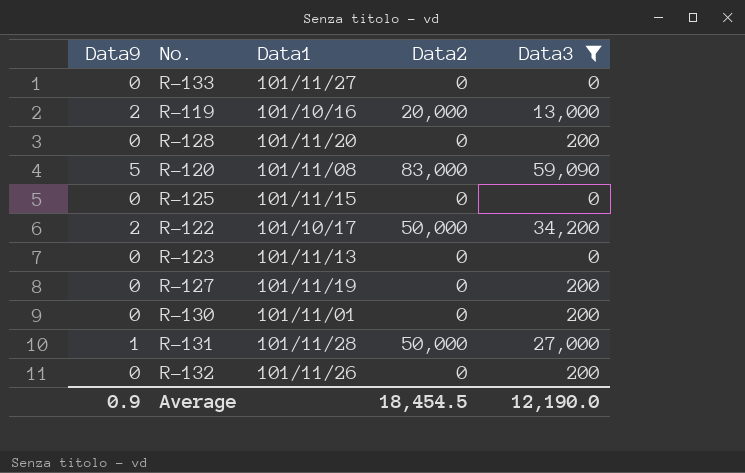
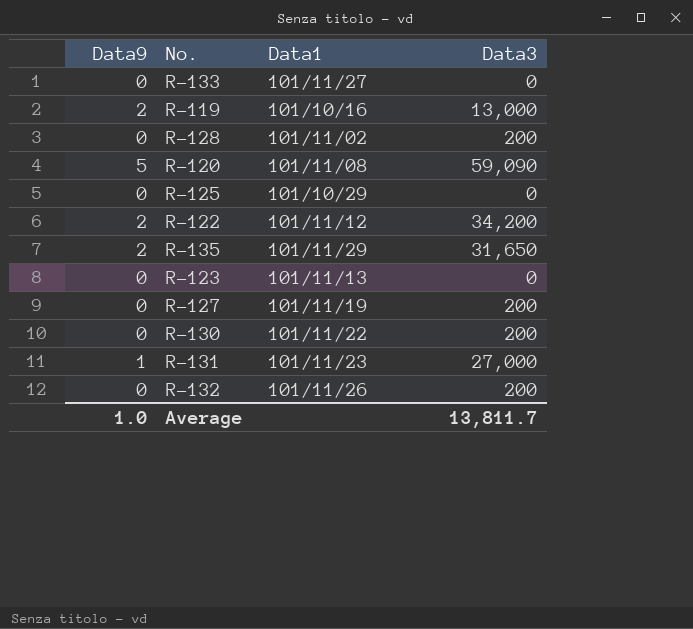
filter: Data3 != 31,650 -> none
column Data2 | position: 4 -> none
R-128 | Data1: 101/11/20 -> 101/11/02
R-125 | Data1: 101/11/15 -> 101/10/29
R-122 | Data1: 101/10/17 -> 101/11/12
R-130 | Data1: 101/11/01 -> 101/11/22
R-131 | Data1: 101/11/28 -> 101/11/23
Average | Data9: 0.9 -> 1.0
Average | Data3: 12,190.0 -> 13,811.7

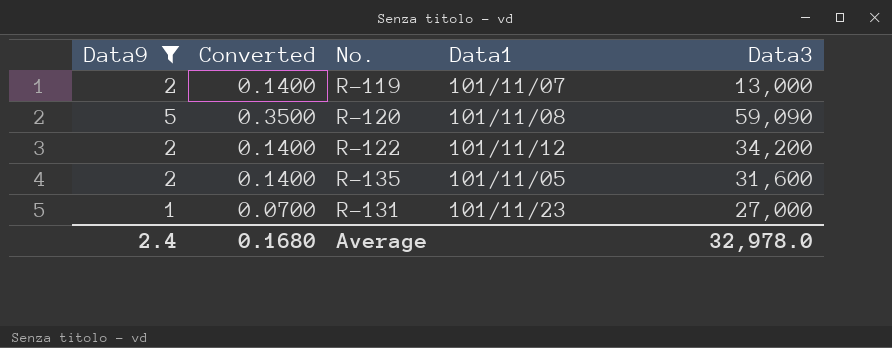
filter: none -> Data9 != 0
column Converted | formula: none -> [Data9] * 0.07
R-119 | Data1: 101/10/16 -> 101/11/07
R-135 | Data1: 101/11/29 -> 101/11/05
R-135 | Data3: 31,650 -> 31,600
Average | Data9: 1.0 -> 2.4
Average | Data3: 13,811.7 -> 32,978.0

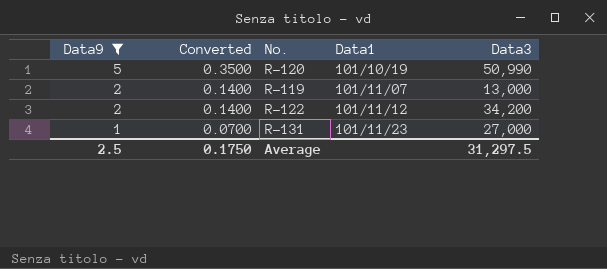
row order: none -> Data9 descending
row R-135: 2 | 0.1400 | 101/11/05 | 31,600 -> none
R-120 | Data1: 101/11/08 -> 101/10/19
R-120 | Data3: 59,090 -> 50,990
Average | Data9: 2.4 -> 2.5
Average | Converted: 0.1680 -> 0.1750
Average | Data3: 32,978.0 -> 31,297.5

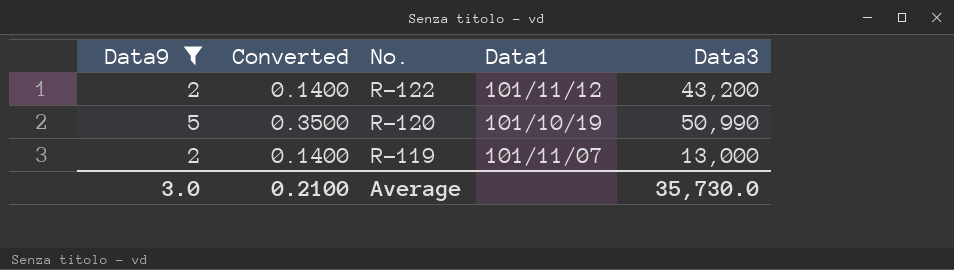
row order: Data9 descending -> No. descending
row R-131: 1 | 0.0700 | 101/11/23 | 27,000 -> none
R-122 | Data3: 34,200 -> 43,200
Average | Data9: 2.5 -> 3.0
Average | Converted: 0.1750 -> 0.2100
Average | Data3: 31,297.5 -> 35,730.0

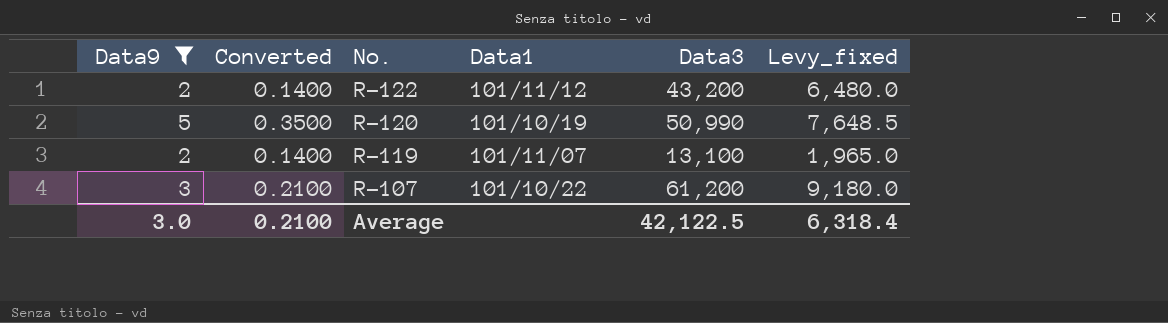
column Levy_fixed | formula: none -> [Data3] * 0.15
R-119 | Data3: 13,000 -> 13,100
row R-107: none -> 3 | 0.2100 | 101/10/22 | 61,200 | 9,180.0
Average | Data3: 35,730.0 -> 42,122.5

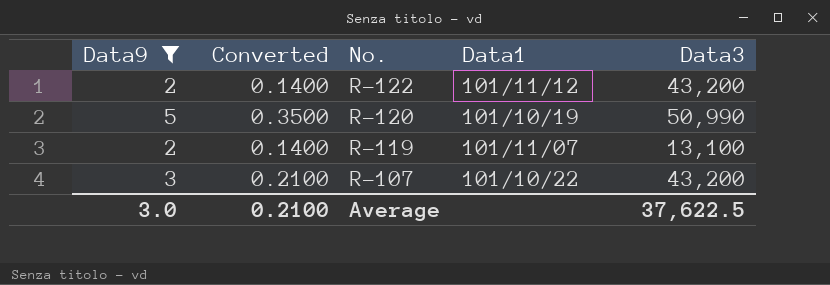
column Levy_fixed | formula: [Data3] * 0.15 -> none
R-107 | Data3: 61,200 -> 43,200
Average | Data3: 42,122.5 -> 37,622.5

